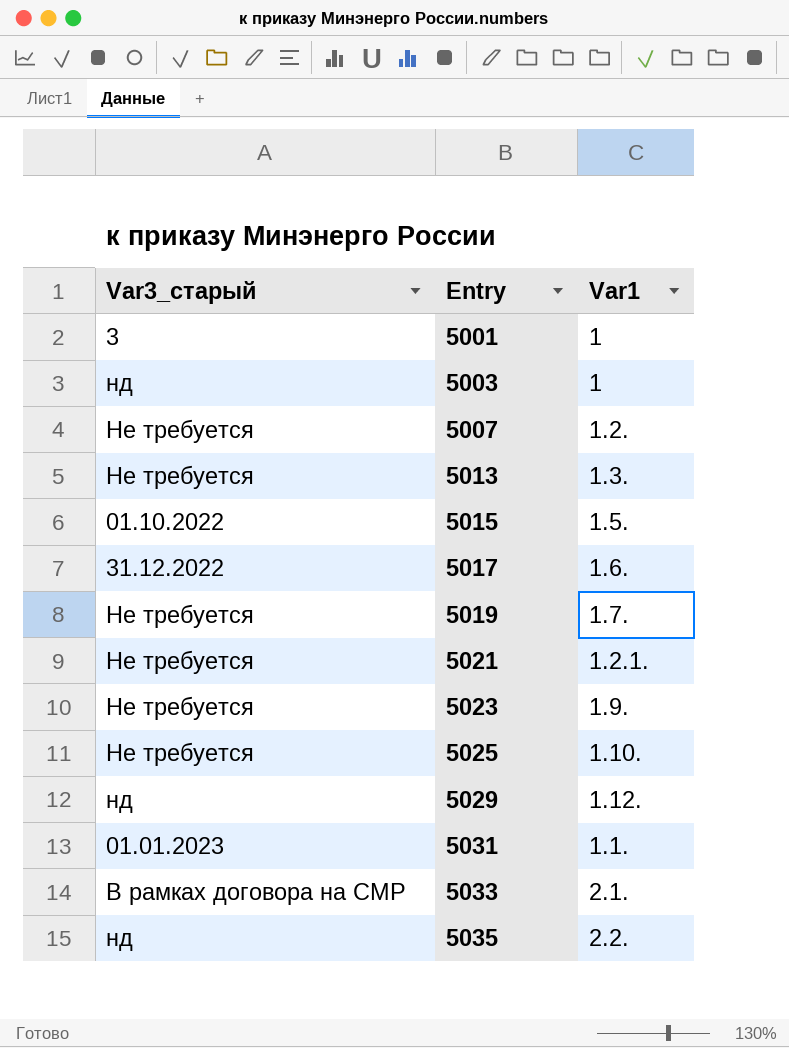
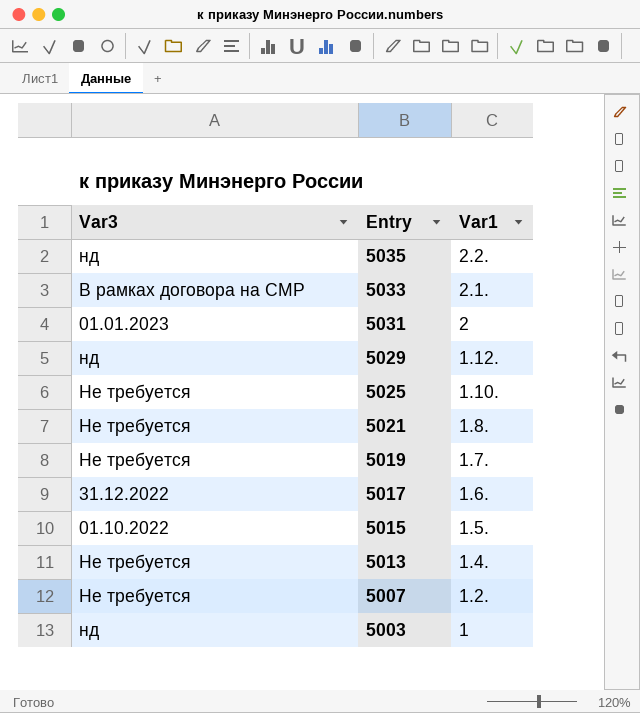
row order: Entry ascending -> Entry descending
column name: Var3_старый -> Var3
row 5001: 3 | 1 -> none
row 5023: Не требуется | 1.9. -> none
5031 | Var1: 1.1. -> 2
5021 | Var1: 1.2.1. -> 1.8.
5013 | Var1: 1.3. -> 1.4.

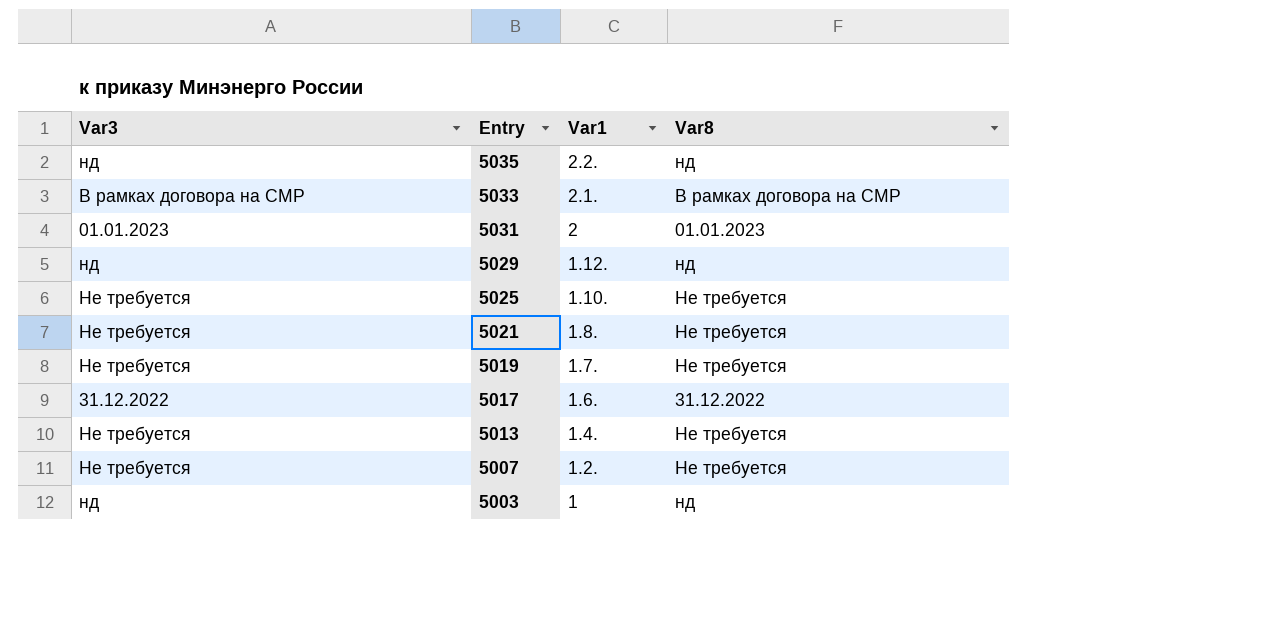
column Var8 | position: none -> 4
row 5015: 01.10.2022 | 1.5. -> none

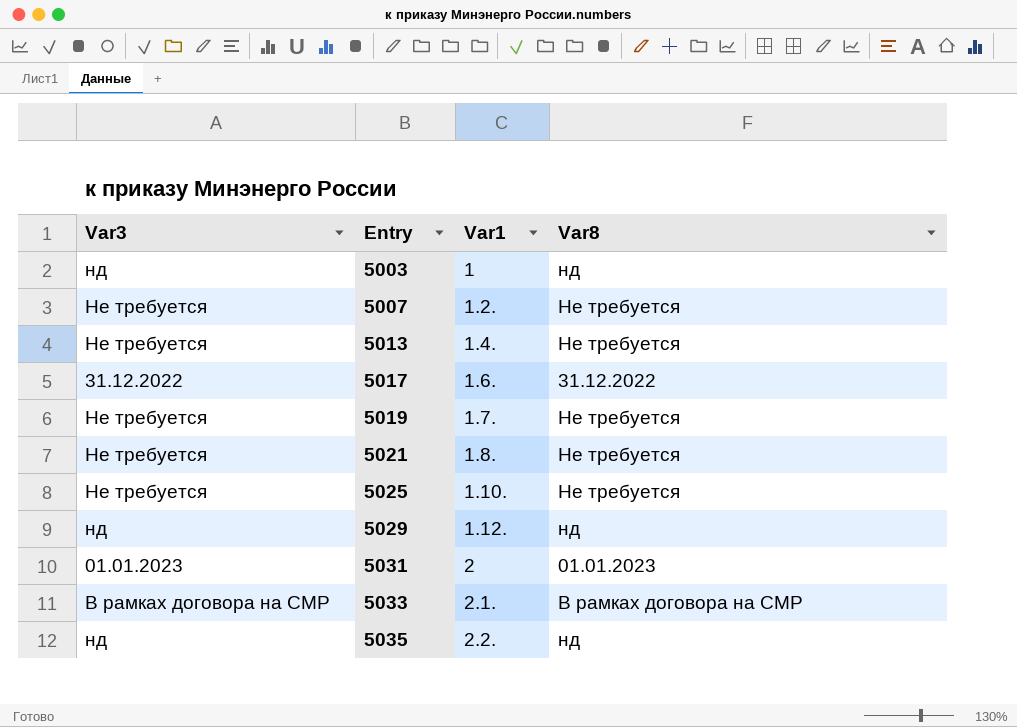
row order: Entry descending -> Entry ascending

